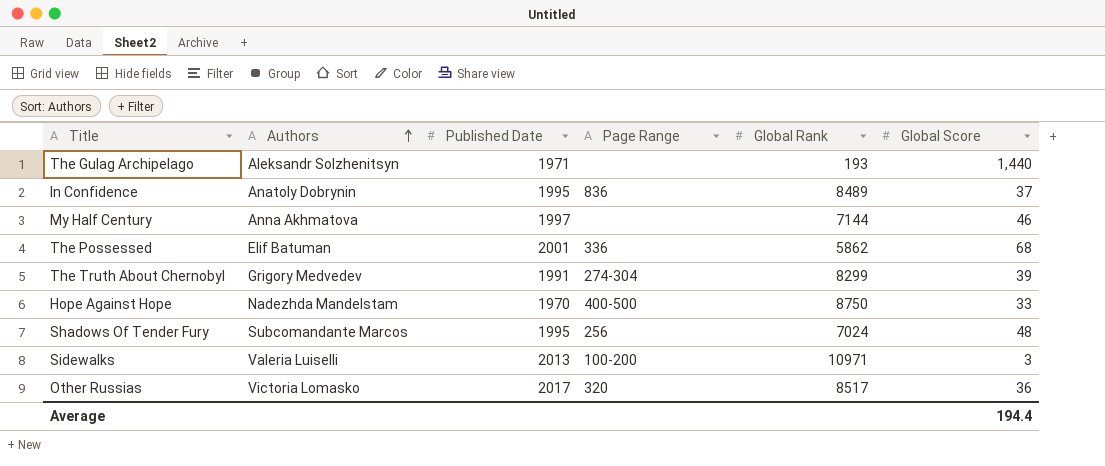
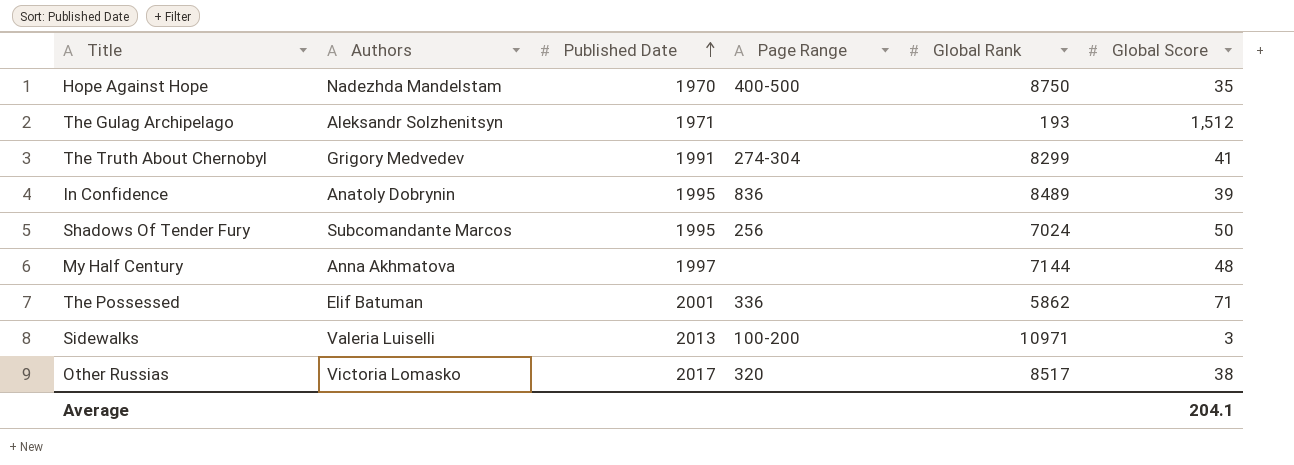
row order: Authors ascending -> Published Date ascending
Hope Against Hope | Global Score: 33 -> 35
The Gulag Archipelago | Global Score: 1,440 -> 1,512
The Truth About Chernobyl | Global Score: 39 -> 41
In Confidence | Global Score: 37 -> 39
Shadows Of Tender Fury | Global Score: 48 -> 50
My Half Century | Global Score: 46 -> 48
The Possessed | Global Score: 68 -> 71
Other Russias | Global Score: 36 -> 38
Average | Global Score: 194.4 -> 204.1

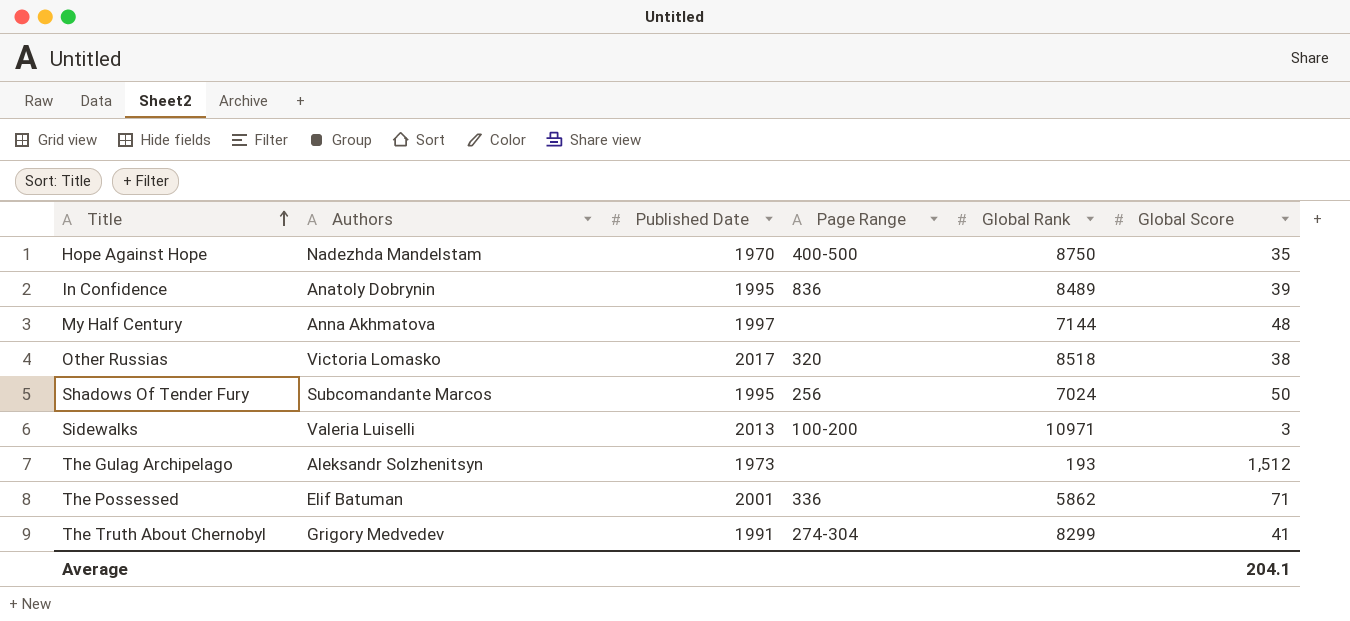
row order: Published Date ascending -> Title ascending
Other Russias | Global Rank: 8517 -> 8518
The Gulag Archipelago | Published Date: 1971 -> 1973

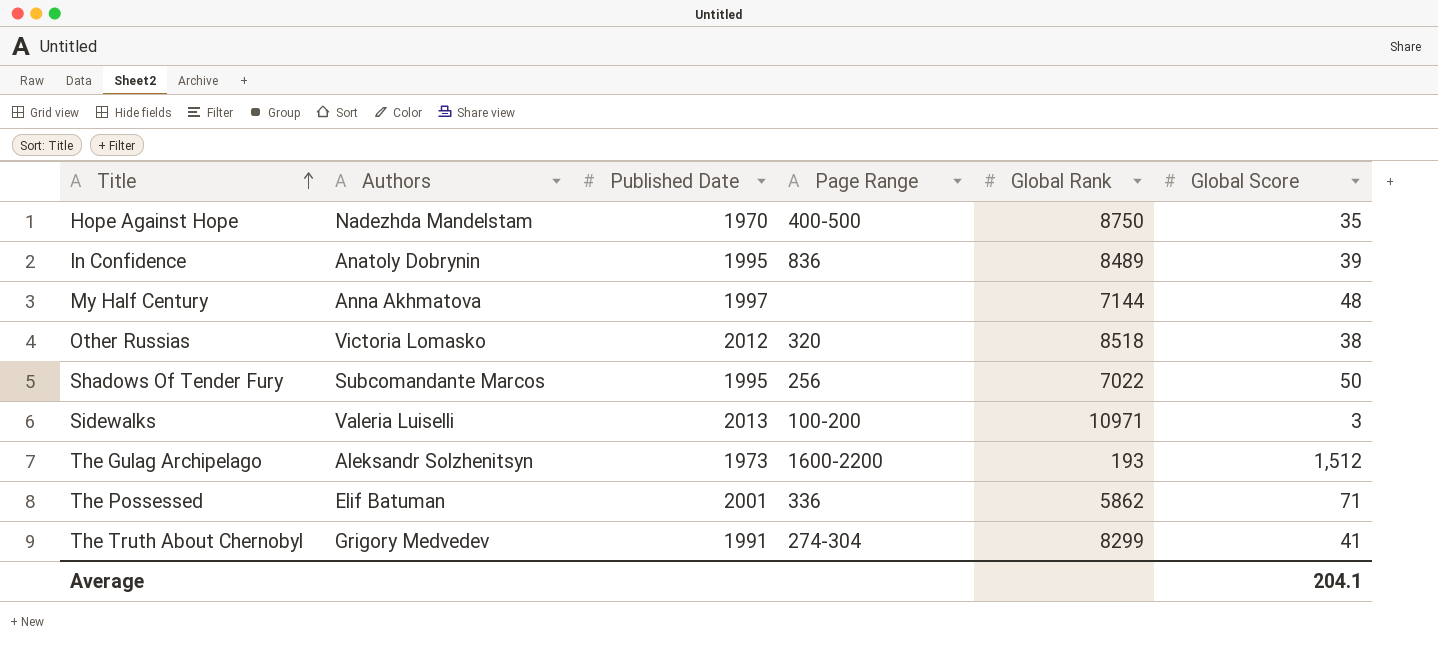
Other Russias | Published Date: 2017 -> 2012
Shadows Of Tender Fury | Global Rank: 7024 -> 7022
The Gulag Archipelago | Page Range: none -> 1600-2200

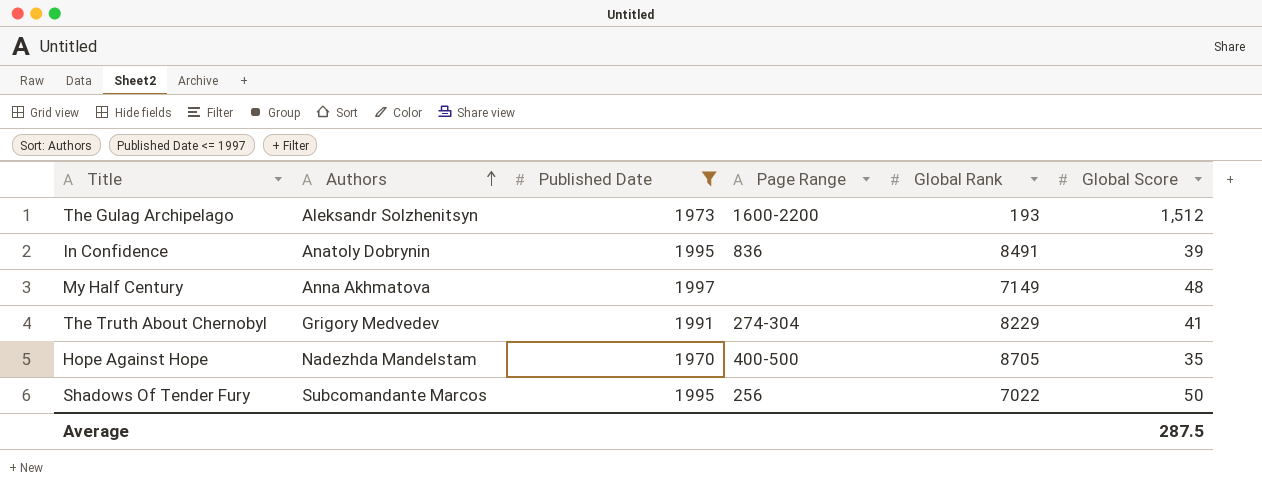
filter: none -> Published Date <= 1997
row order: Title ascending -> Authors ascending
In Confidence | Global Rank: 8489 -> 8491
My Half Century | Global Rank: 7144 -> 7149
The Truth About Chernobyl | Global Rank: 8299 -> 8229
Hope Against Hope | Global Rank: 8750 -> 8705
Average | Global Score: 204.1 -> 287.5

